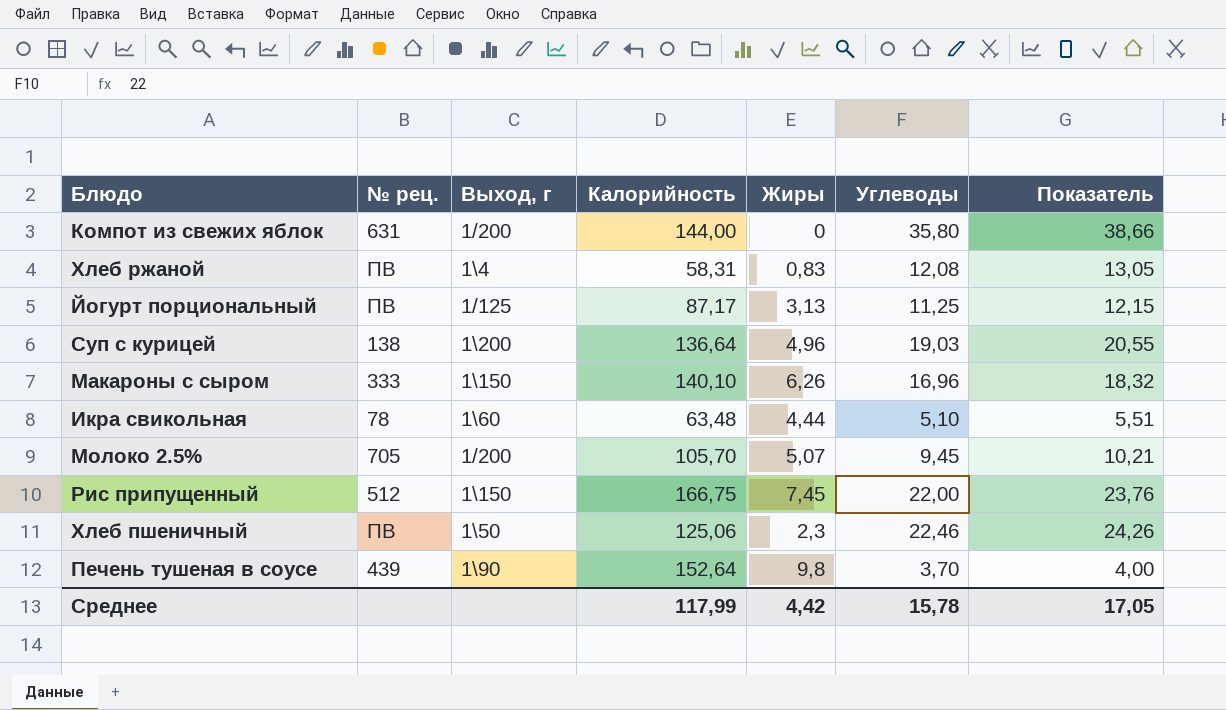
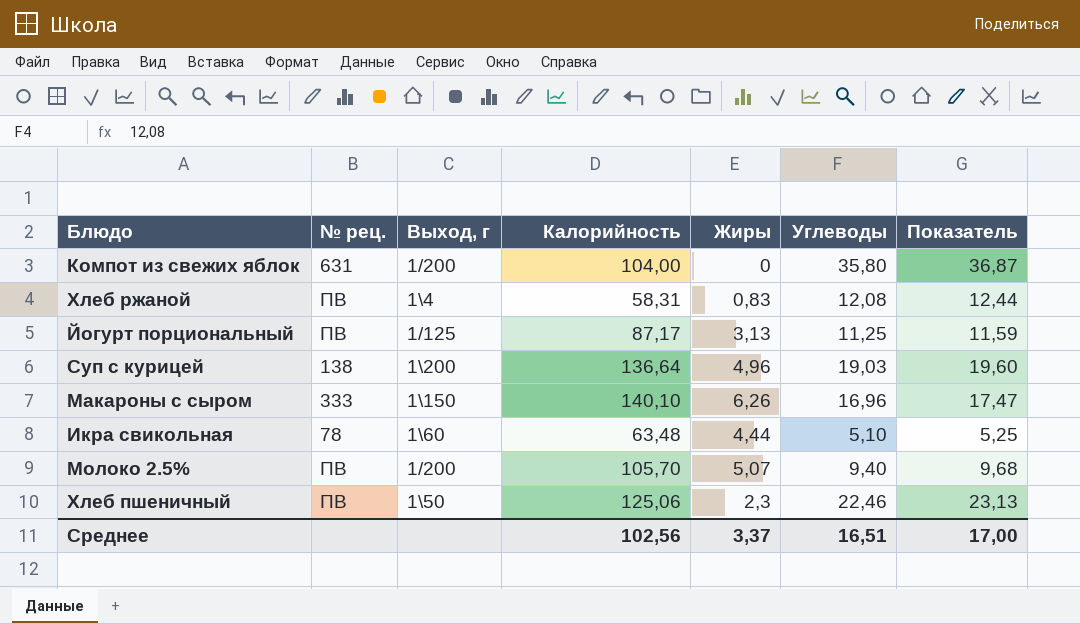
column Показатель | formula: [Углеводы] * 1,08 -> [Углеводы] * 1,03
row Рис припущенный: 512 | 1\150 | 166,75 | 7,45 | 22,00 | 23,76 -> none
row Печень тушеная в соусе: 439 | 1\90 | 152,64 | 9,8 | 3,70 | 4,00 -> none
Компот из свежих яблок | Калорийность: 144,00 -> 104,00
Молоко 2.5% | № рец.: 705 -> ПВ
Молоко 2.5% | Углеводы: 9,45 -> 9,40
Среднее | Калорийность: 117,99 -> 102,56
Среднее | Жиры: 4,42 -> 3,37
Среднее | Углеводы: 15,78 -> 16,51
Среднее | Показатель: 17,05 -> 17,00

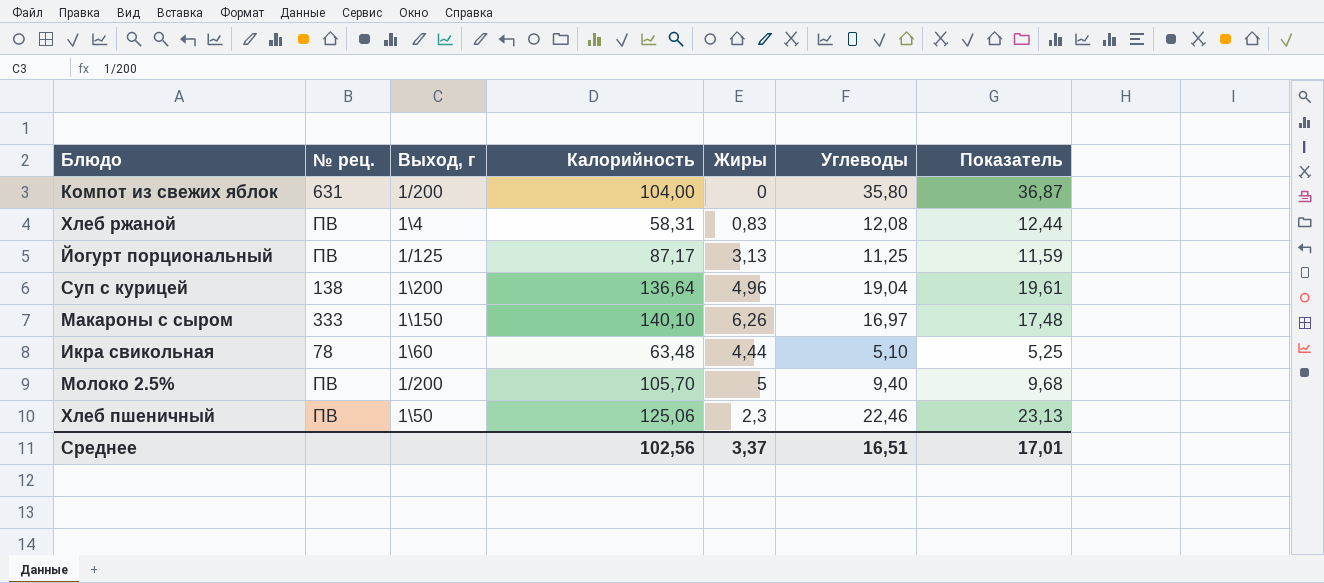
Суп с курицей | Углеводы: 19,03 -> 19,04
Суп с курицей | Показатель: 19,60 -> 19,61
Макароны с сыром | Углеводы: 16,96 -> 16,97
Макароны с сыром | Показатель: 17,47 -> 17,48
Молоко 2.5% | Жиры: 5,07 -> 5
Среднее | Показатель: 17,00 -> 17,01

